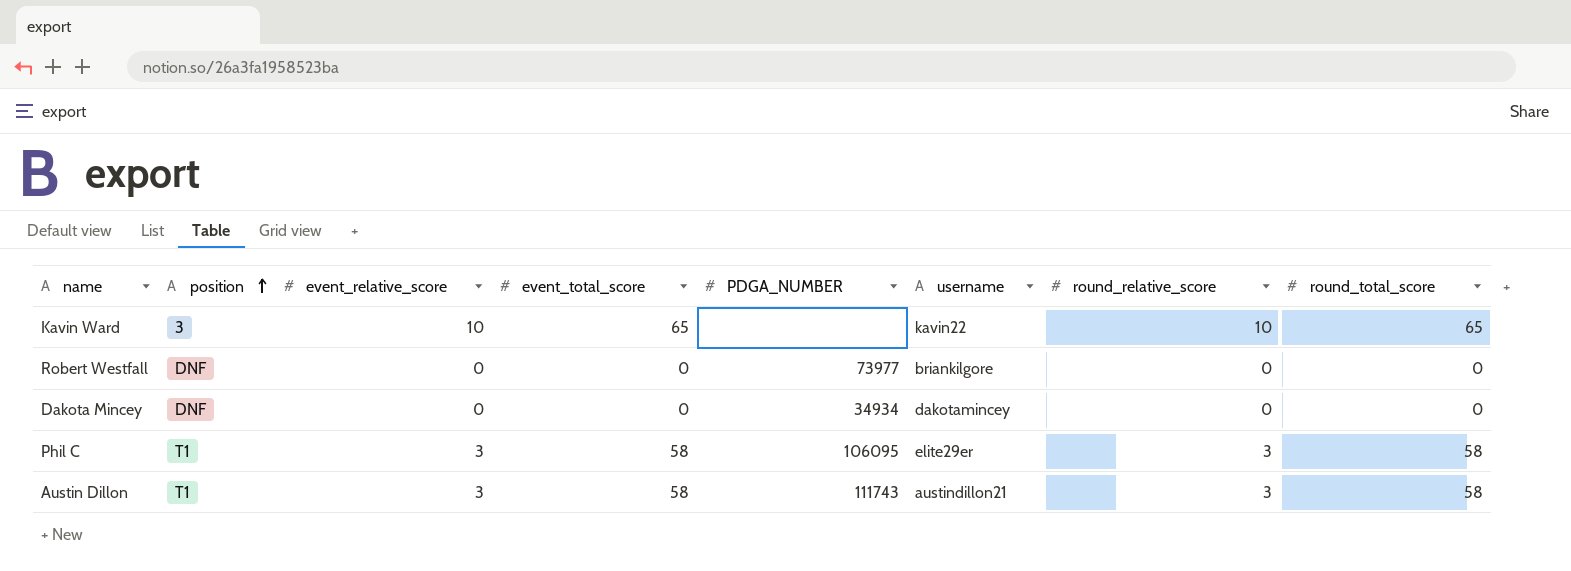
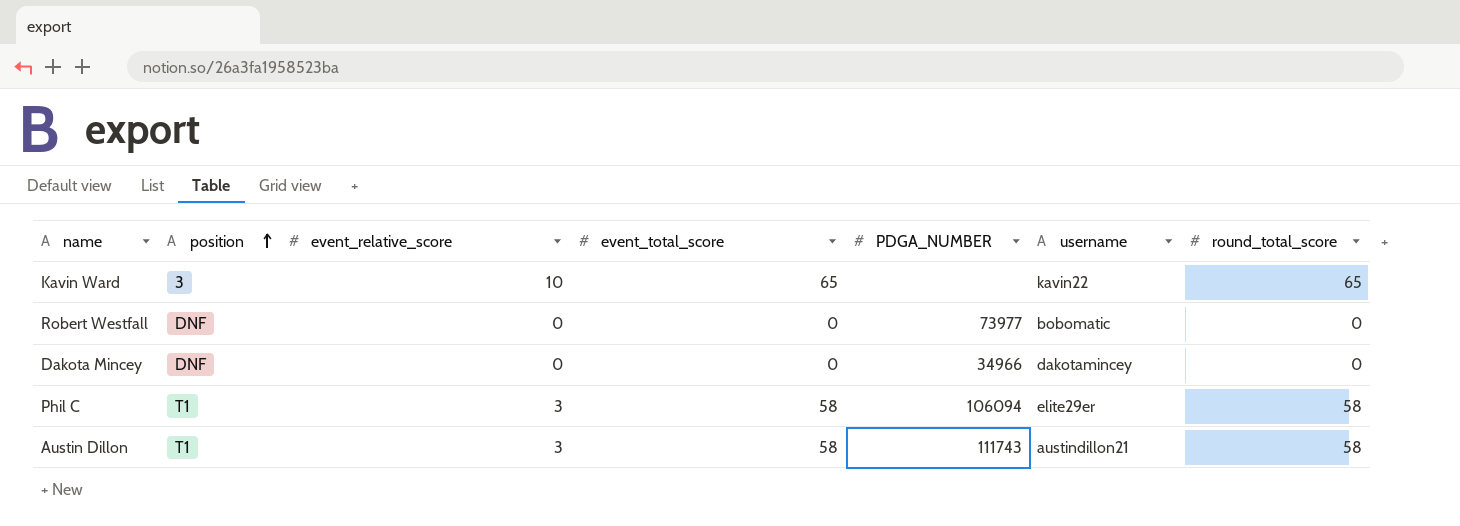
column round_relative_score | position: 7 -> none
Robert Westfall | username: briankilgore -> bobomatic
Dakota Mincey | PDGA_NUMBER: 34934 -> 34966
Phil C | PDGA_NUMBER: 106095 -> 106094

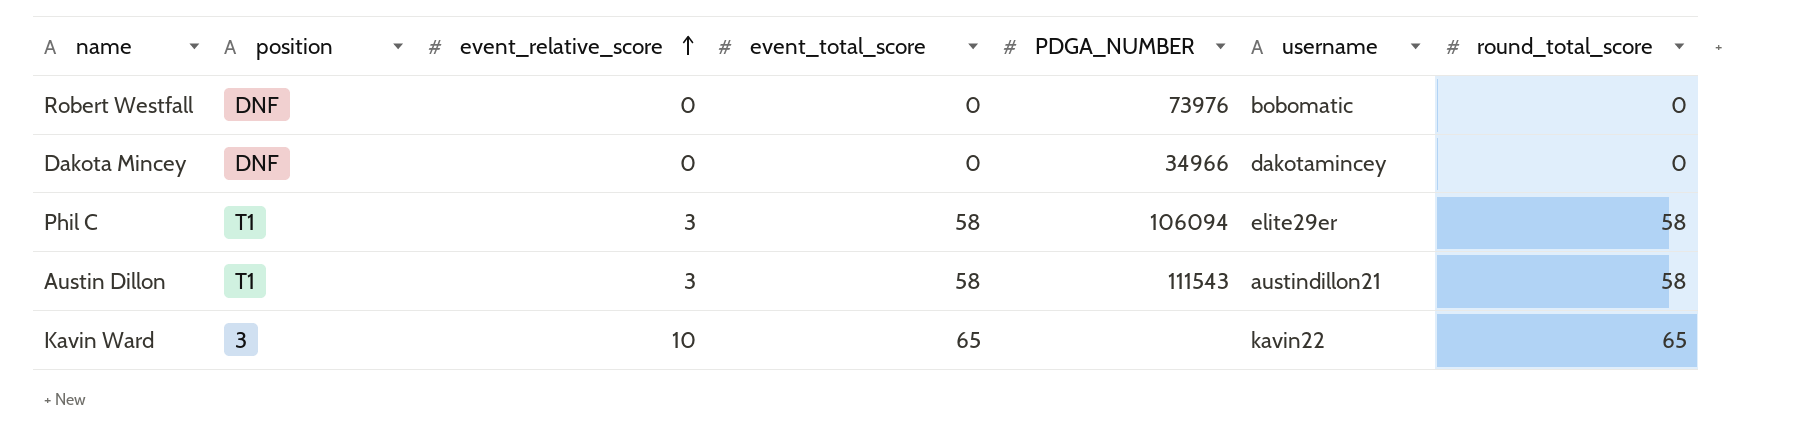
row order: position ascending -> event_relative_score ascending
Robert Westfall | PDGA_NUMBER: 73977 -> 73976
Austin Dillon | PDGA_NUMBER: 111743 -> 111543

